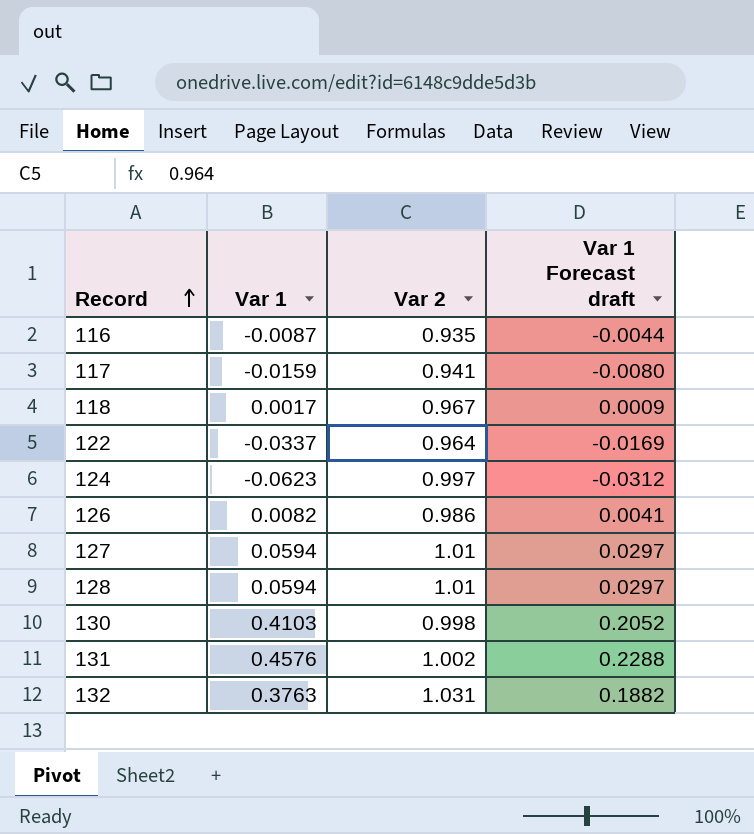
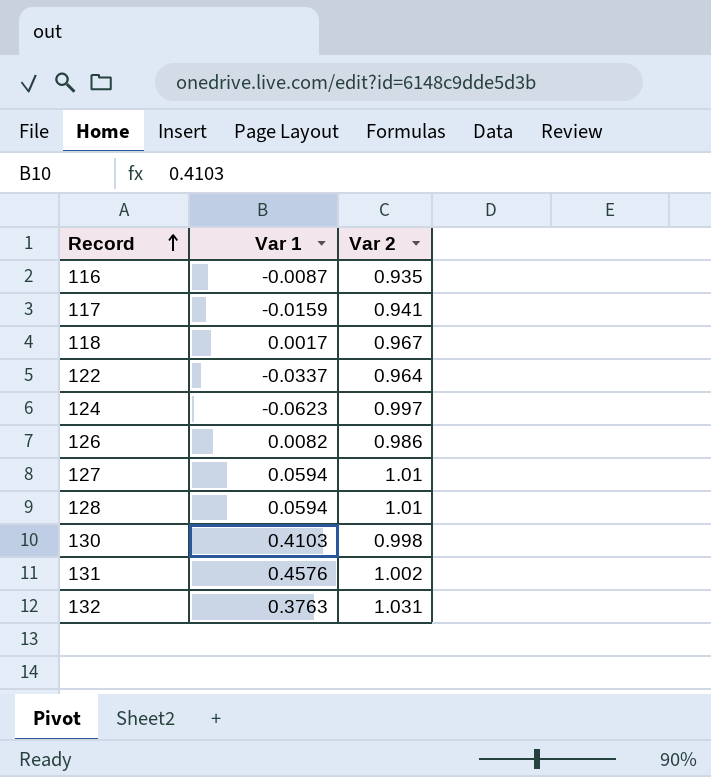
column Var 1 Forecast draft | formula: [Var 1] * 0.5 -> none

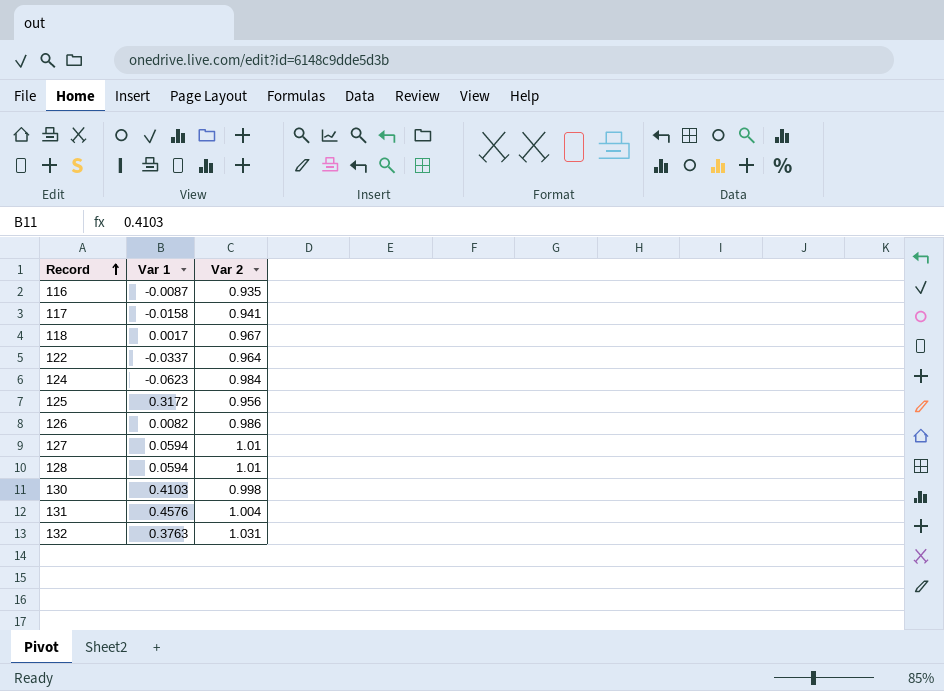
117 | Var 1: -0.0159 -> -0.0158
124 | Var 2: 0.997 -> 0.984
row 125: none -> 0.3172 | 0.956
131 | Var 2: 1.002 -> 1.004

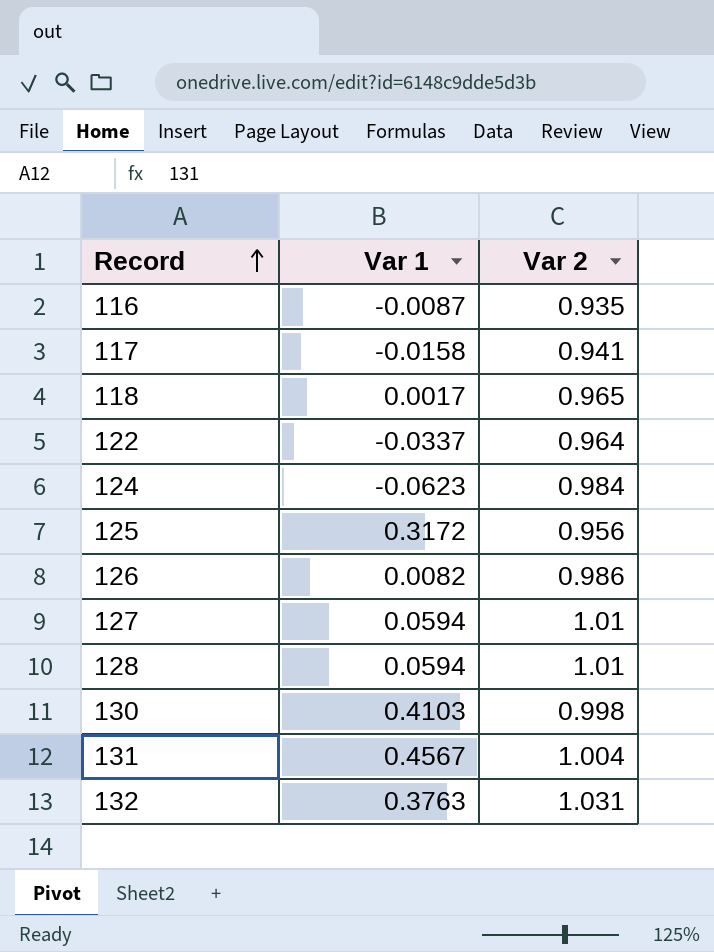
118 | Var 2: 0.967 -> 0.965
131 | Var 1: 0.4576 -> 0.4567

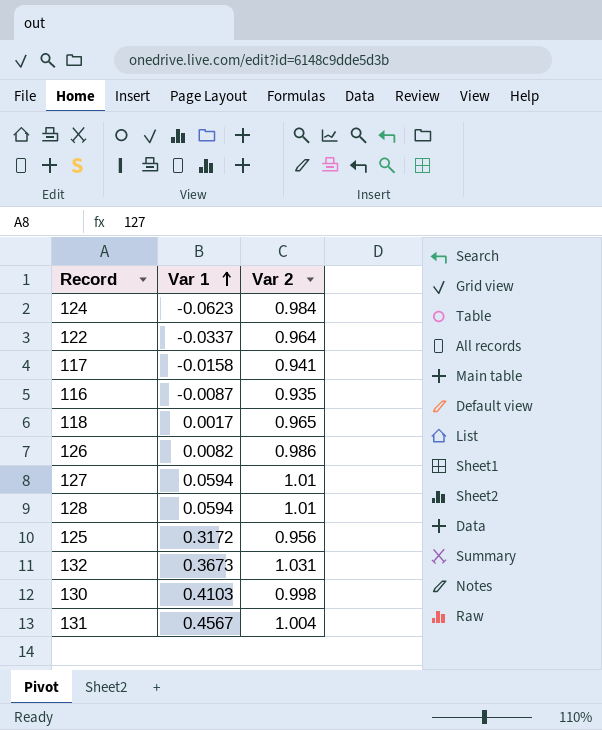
row order: Record ascending -> Var 1 ascending
132 | Var 1: 0.3763 -> 0.3673

